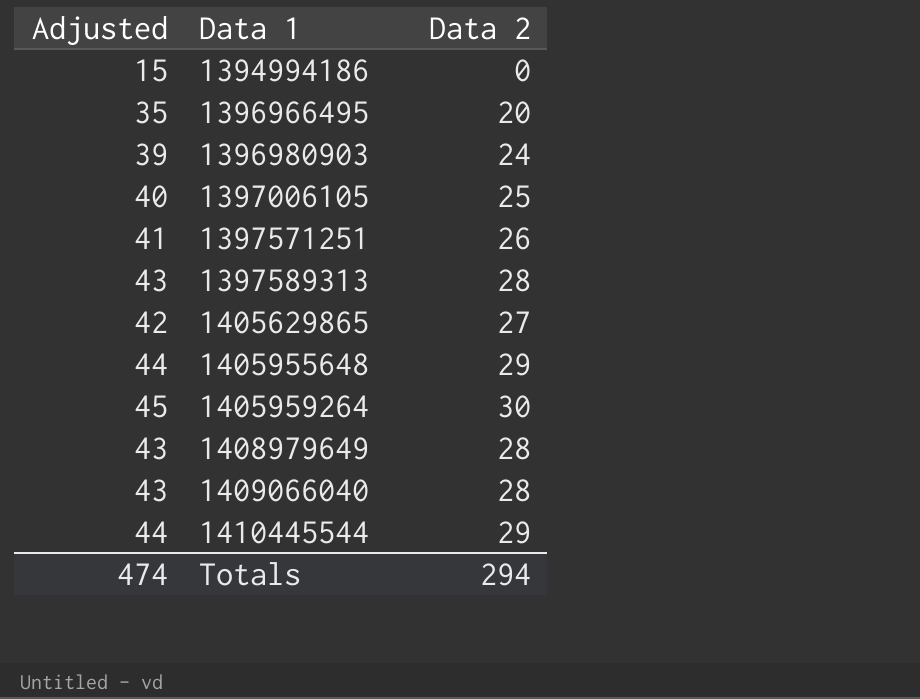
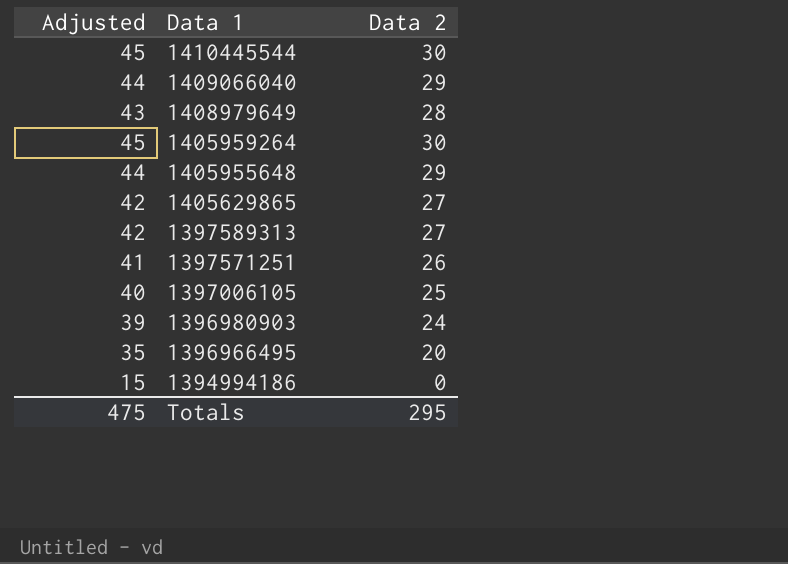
row order: Data 1 ascending -> Data 1 descending
1410445544 | Adjusted: 44 -> 45
1410445544 | Data 2: 29 -> 30
1409066040 | Adjusted: 43 -> 44
1409066040 | Data 2: 28 -> 29
1397589313 | Adjusted: 43 -> 42
1397589313 | Data 2: 28 -> 27
Totals | Adjusted: 474 -> 475
Totals | Data 2: 294 -> 295

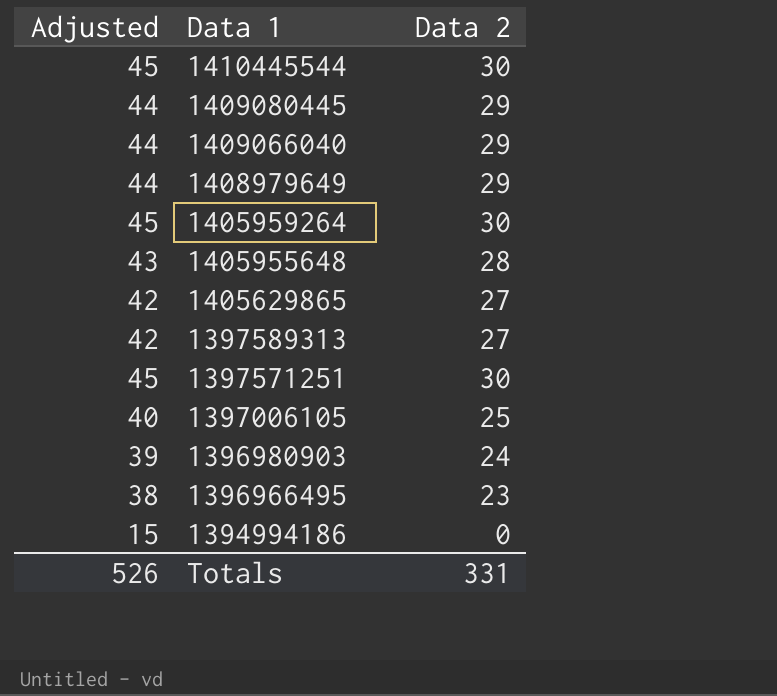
row 1409080445: none -> 44 | 29
1408979649 | Adjusted: 43 -> 44
1408979649 | Data 2: 28 -> 29
1405955648 | Adjusted: 44 -> 43
1405955648 | Data 2: 29 -> 28
1397571251 | Adjusted: 41 -> 45
1397571251 | Data 2: 26 -> 30
1396966495 | Adjusted: 35 -> 38
1396966495 | Data 2: 20 -> 23
Totals | Adjusted: 475 -> 526
Totals | Data 2: 295 -> 331

